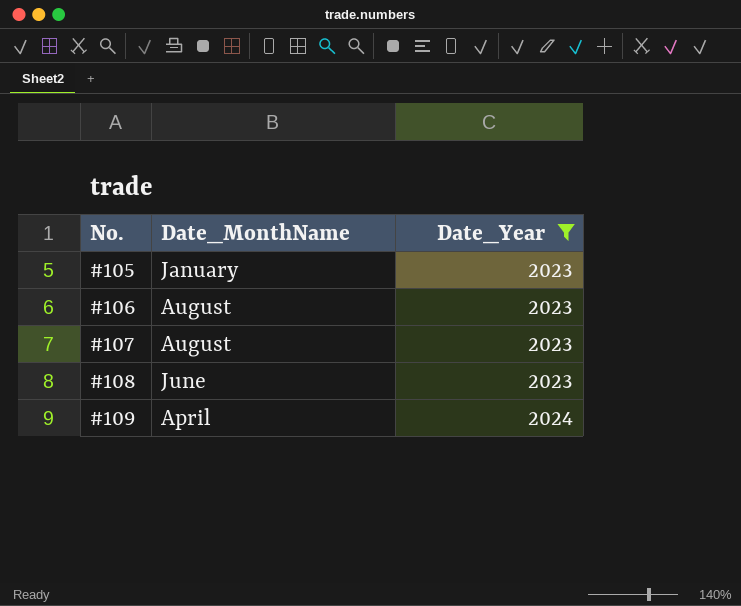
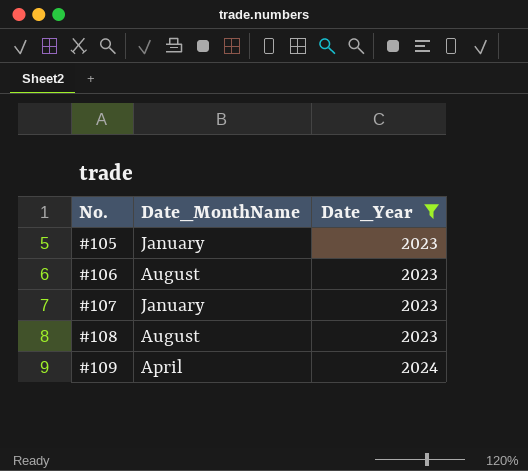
#107 | Date_MonthName: August -> January
#108 | Date_MonthName: June -> August

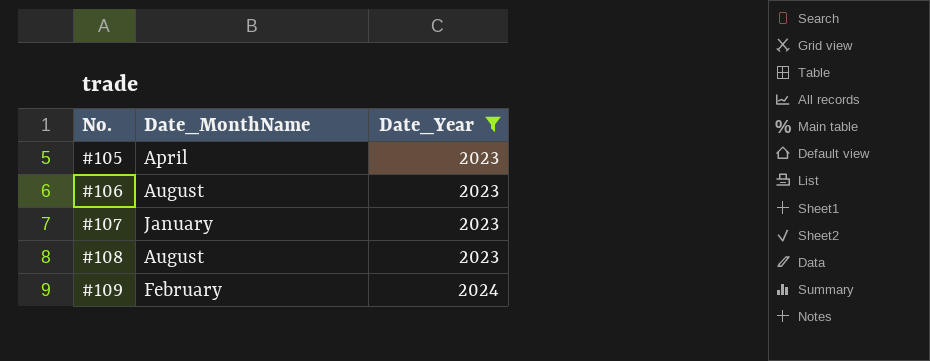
#105 | Date_MonthName: January -> April
#109 | Date_MonthName: April -> February

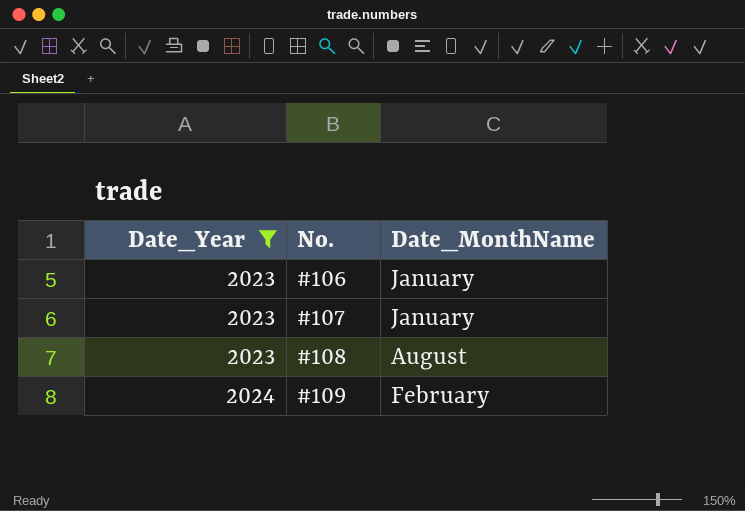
column Date_Year | position: 3 -> 1
row #105: April | 2023 -> none
#106 | Date_MonthName: August -> January

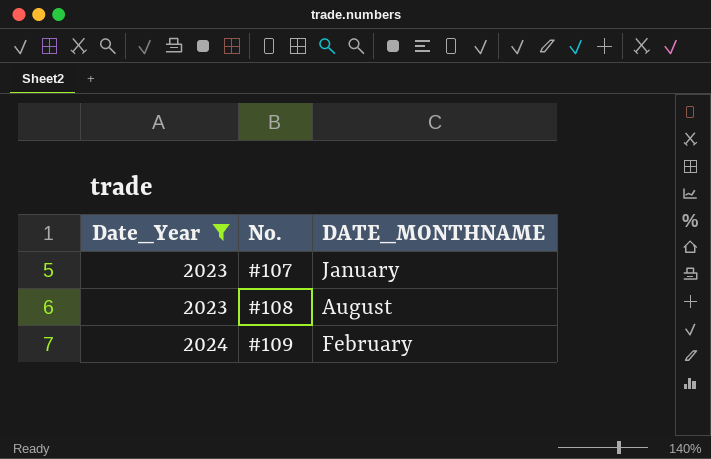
column name: Date_MonthName -> DATE_MONTHNAME
row #106: 2023 | January -> none

